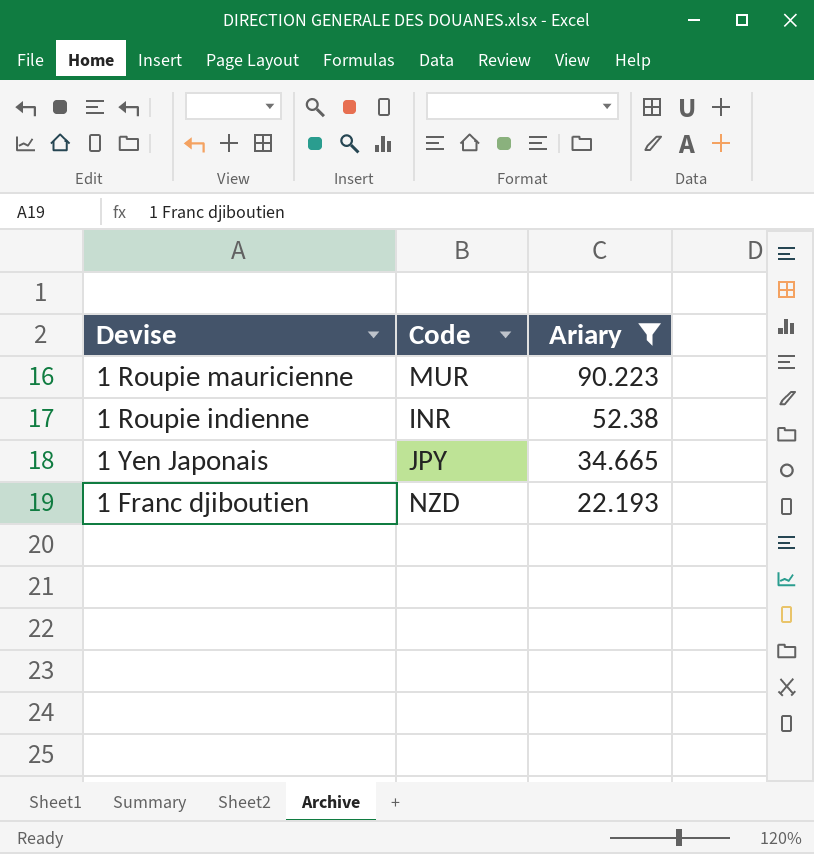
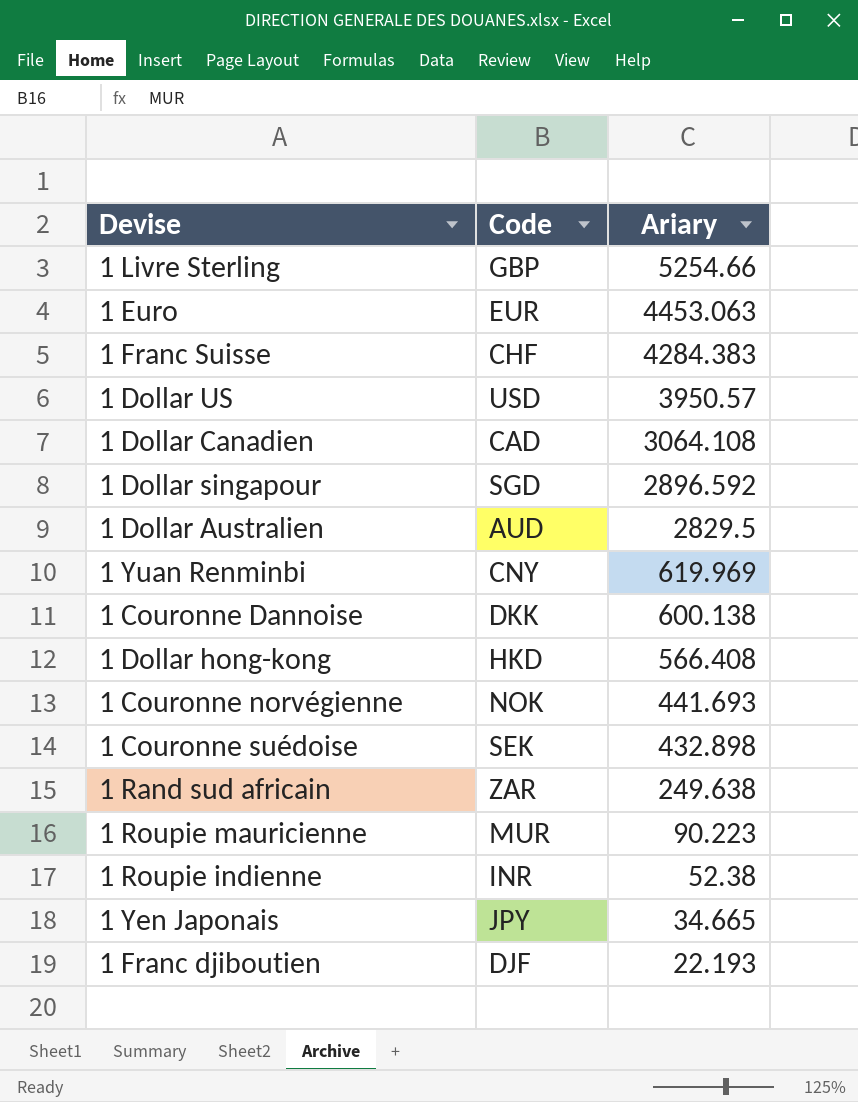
filter: Ariary <= 90.223 -> none
1 Franc djiboutien | Code: NZD -> DJF

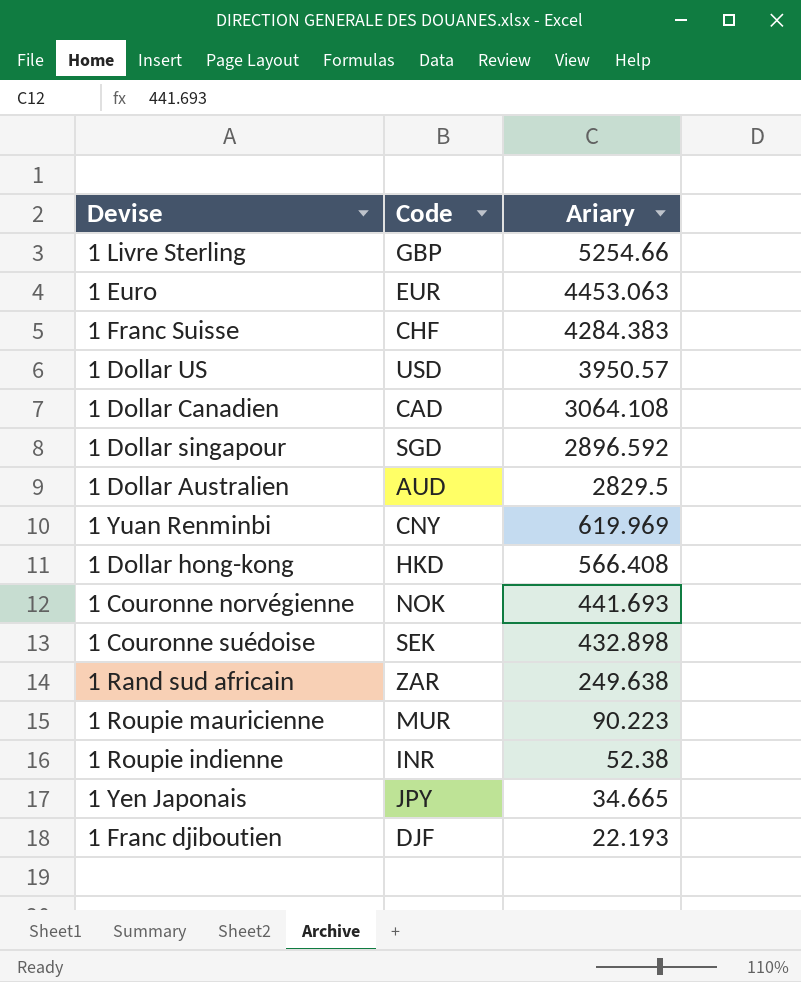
row 1 Couronne Dannoise: DKK | 600.138 -> none

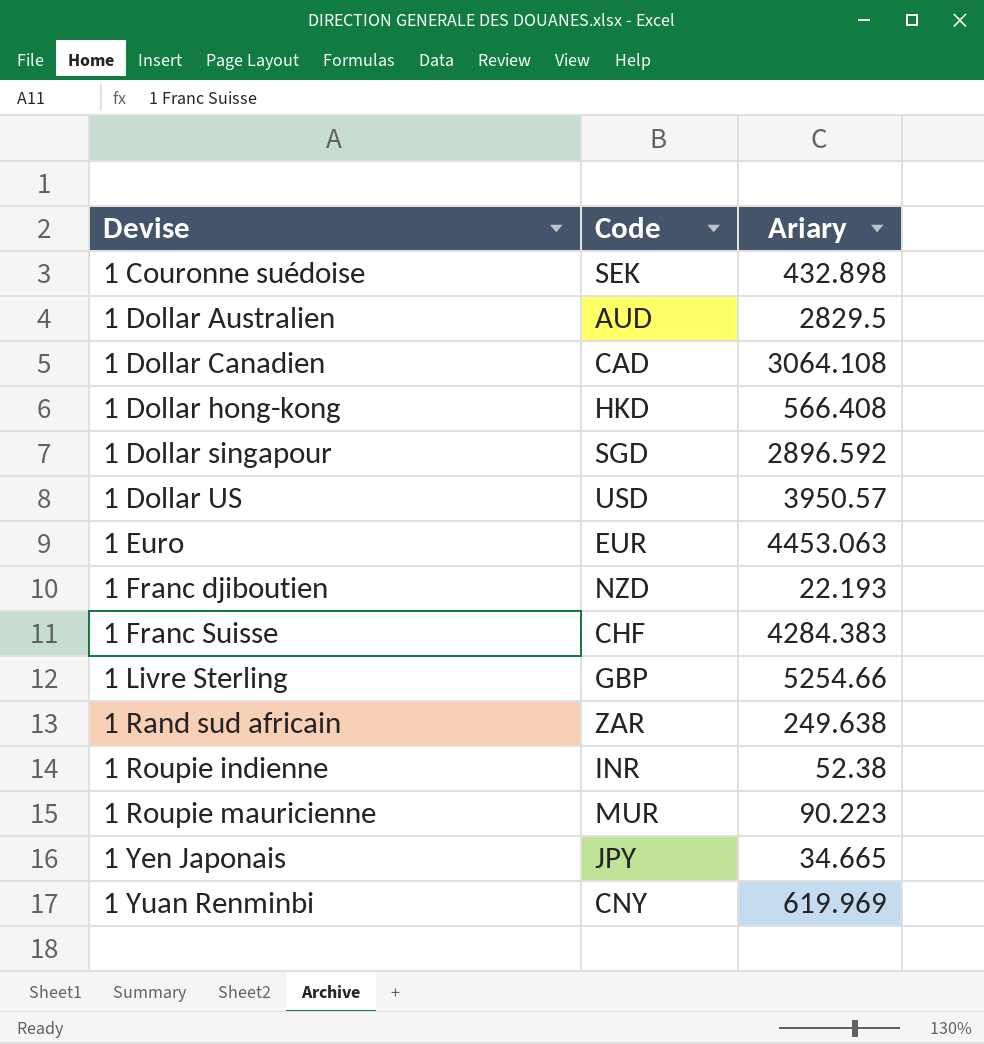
row order: Ariary descending -> Devise ascending
row 1 Couronne norvégienne: NOK | 441.693 -> none
1 Franc djiboutien | Code: DJF -> NZD

